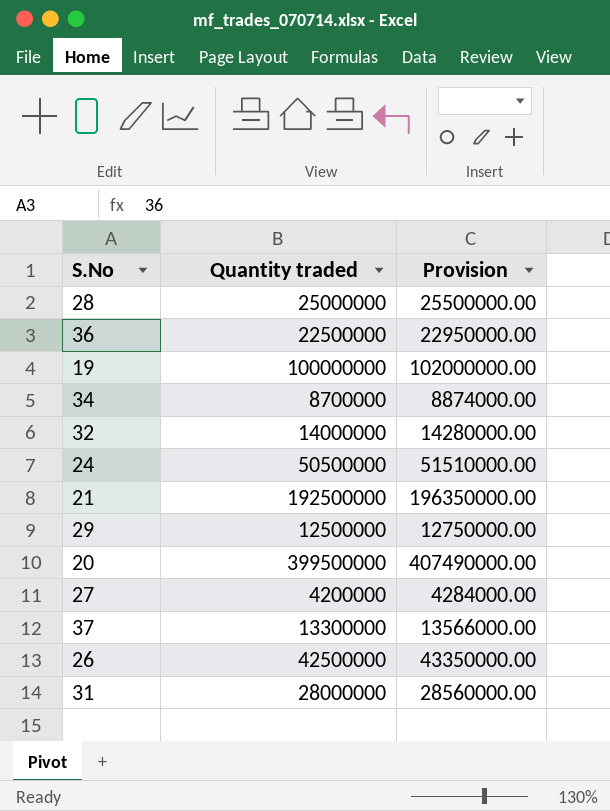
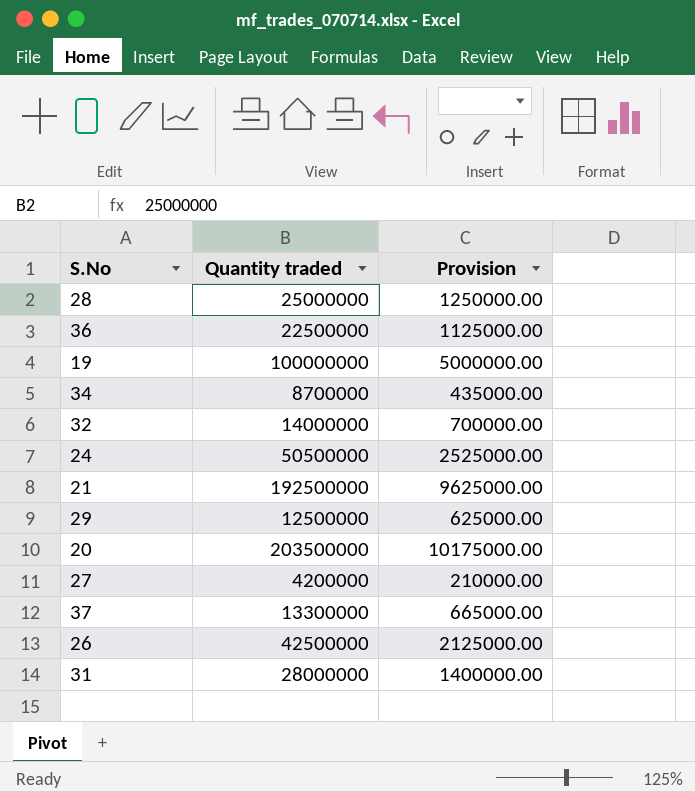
column Provision | formula: [Quantity traded] * 1.02 -> [Quantity traded] * 0.05
20 | Quantity traded: 399500000 -> 203500000

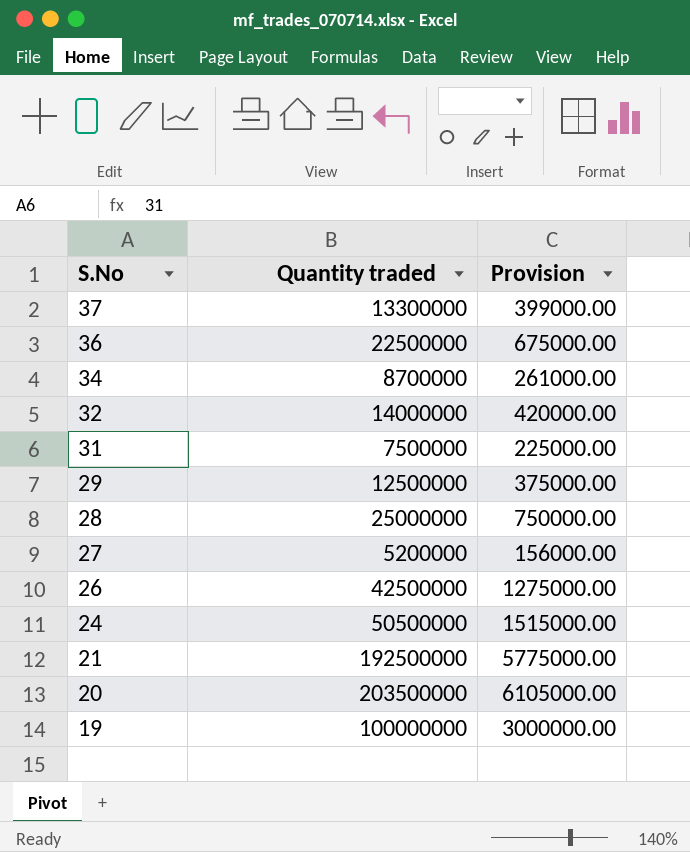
row order: none -> S.No descending
column Provision | formula: [Quantity traded] * 0.05 -> [Quantity traded] * 0.03
31 | Quantity traded: 28000000 -> 7500000
27 | Quantity traded: 4200000 -> 5200000

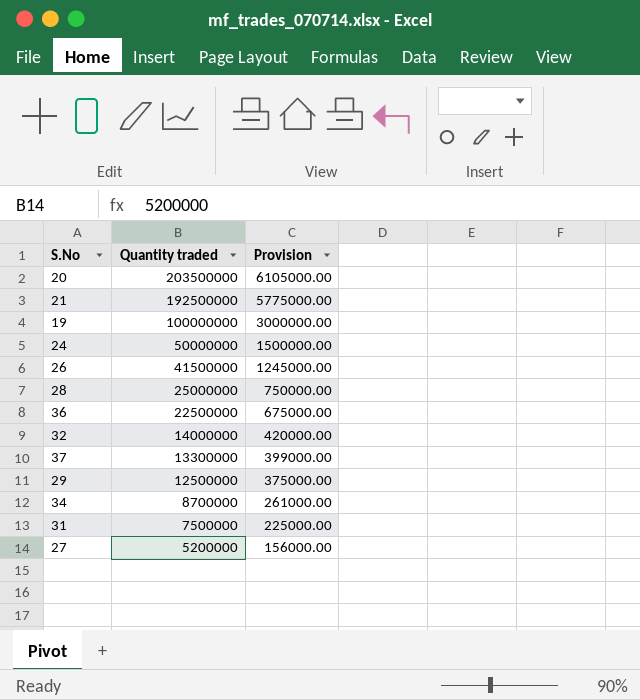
row order: S.No descending -> Quantity traded descending
24 | Quantity traded: 50500000 -> 50000000
24 | Provision: 1515000.00 -> 1500000.00
26 | Quantity traded: 42500000 -> 41500000
26 | Provision: 1275000.00 -> 1245000.00

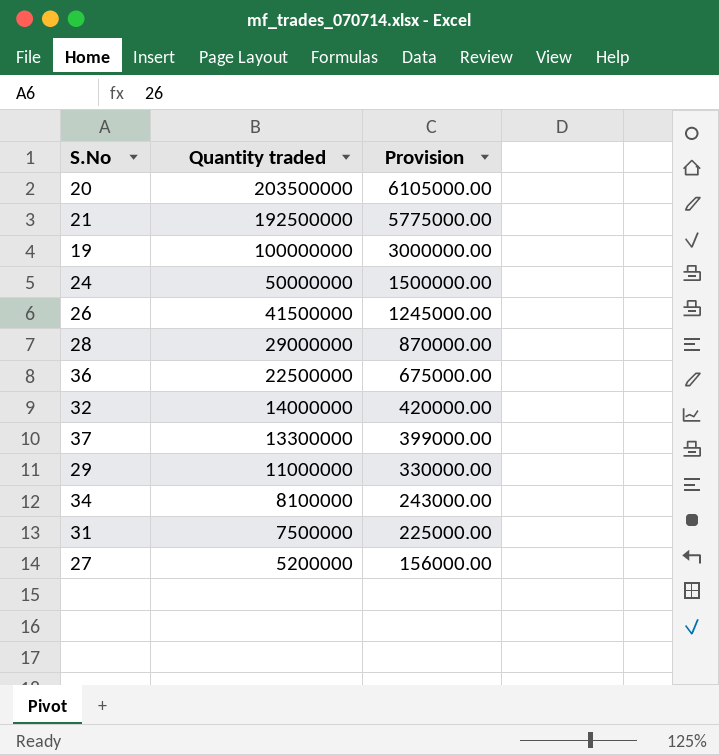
28 | Quantity traded: 25000000 -> 29000000
28 | Provision: 750000.00 -> 870000.00
29 | Quantity traded: 12500000 -> 11000000
29 | Provision: 375000.00 -> 330000.00
34 | Quantity traded: 8700000 -> 8100000
34 | Provision: 261000.00 -> 243000.00

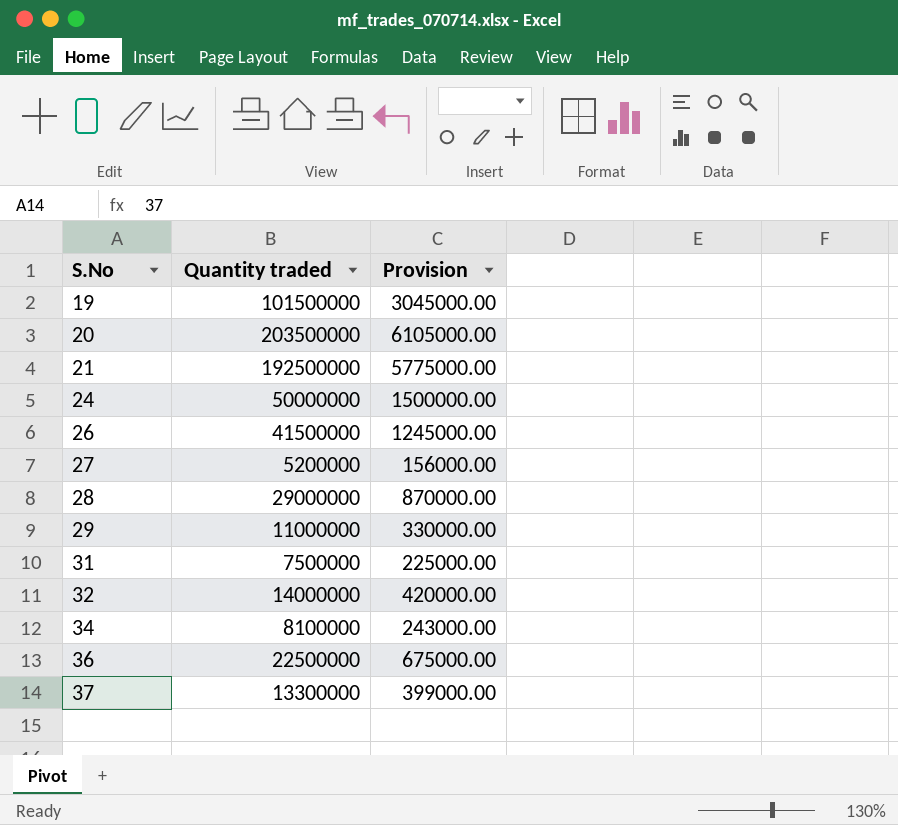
row order: Quantity traded descending -> S.No ascending
19 | Quantity traded: 100000000 -> 101500000
19 | Provision: 3000000.00 -> 3045000.00

